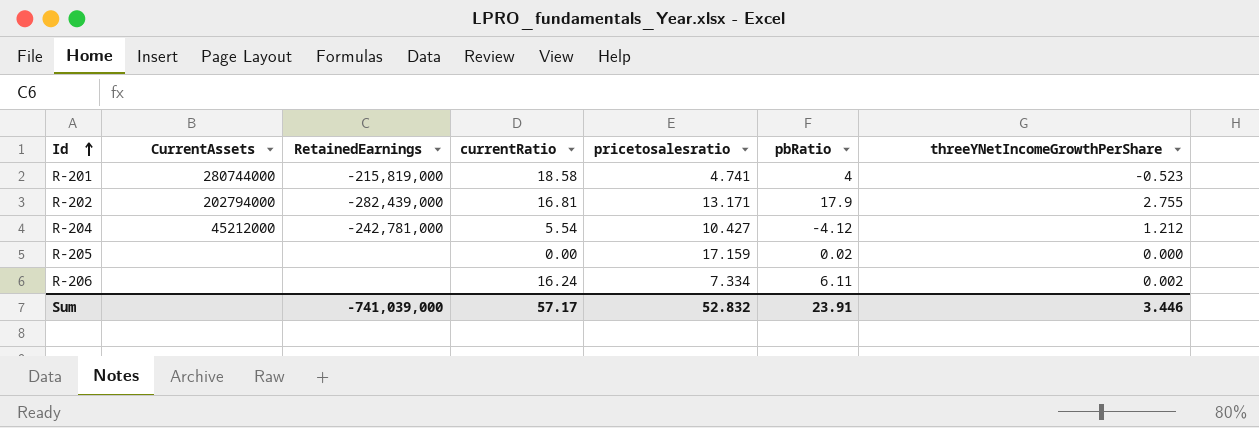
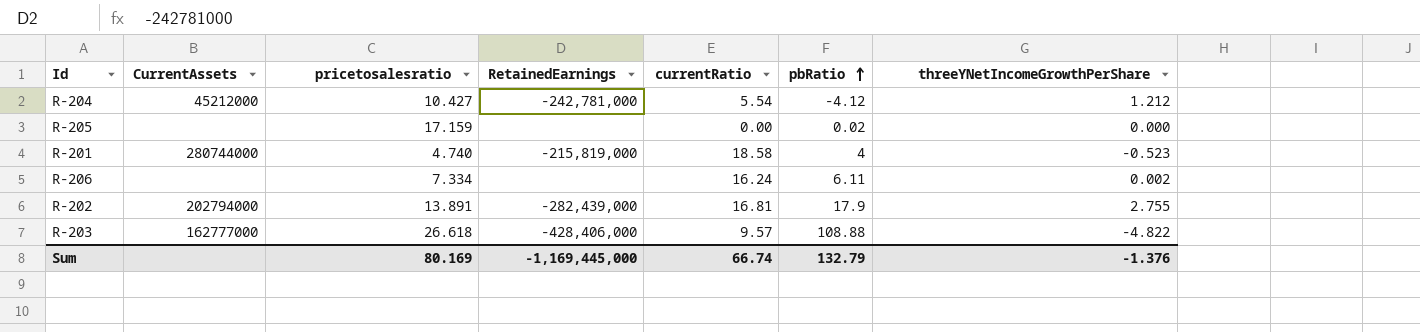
row order: Id ascending -> pbRatio ascending
column pricetosalesratio | position: 5 -> 3
R-201 | pricetosalesratio: 4.741 -> 4.740
R-202 | pricetosalesratio: 13.171 -> 13.891
row R-203: none -> 162777000 | 26.618 | -428,406,000 | 9.57 | 108.88 | -4.822
Sum | pricetosalesratio: 52.832 -> 80.169
Sum | RetainedEarnings: -741,039,000 -> -1,169,445,000
Sum | currentRatio: 57.17 -> 66.74
Sum | pbRatio: 23.91 -> 132.79
Sum | threeYNetIncomeGrowthPerShare: 3.446 -> -1.376

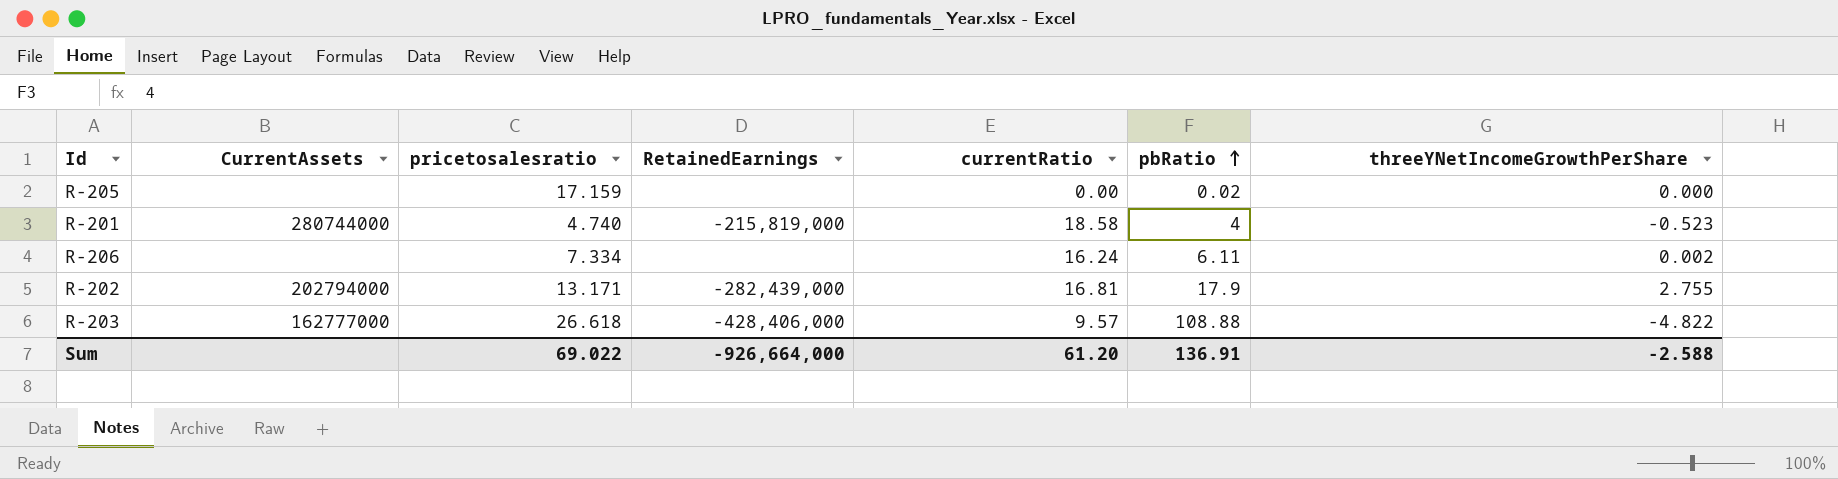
row R-204: 45212000 | 10.427 | -242,781,000 | 5.54 | -4.12 | 1.212 -> none
R-202 | pricetosalesratio: 13.891 -> 13.171
Sum | pricetosalesratio: 80.169 -> 69.022
Sum | RetainedEarnings: -1,169,445,000 -> -926,664,000
Sum | currentRatio: 66.74 -> 61.20
Sum | pbRatio: 132.79 -> 136.91
Sum | threeYNetIncomeGrowthPerShare: -1.376 -> -2.588

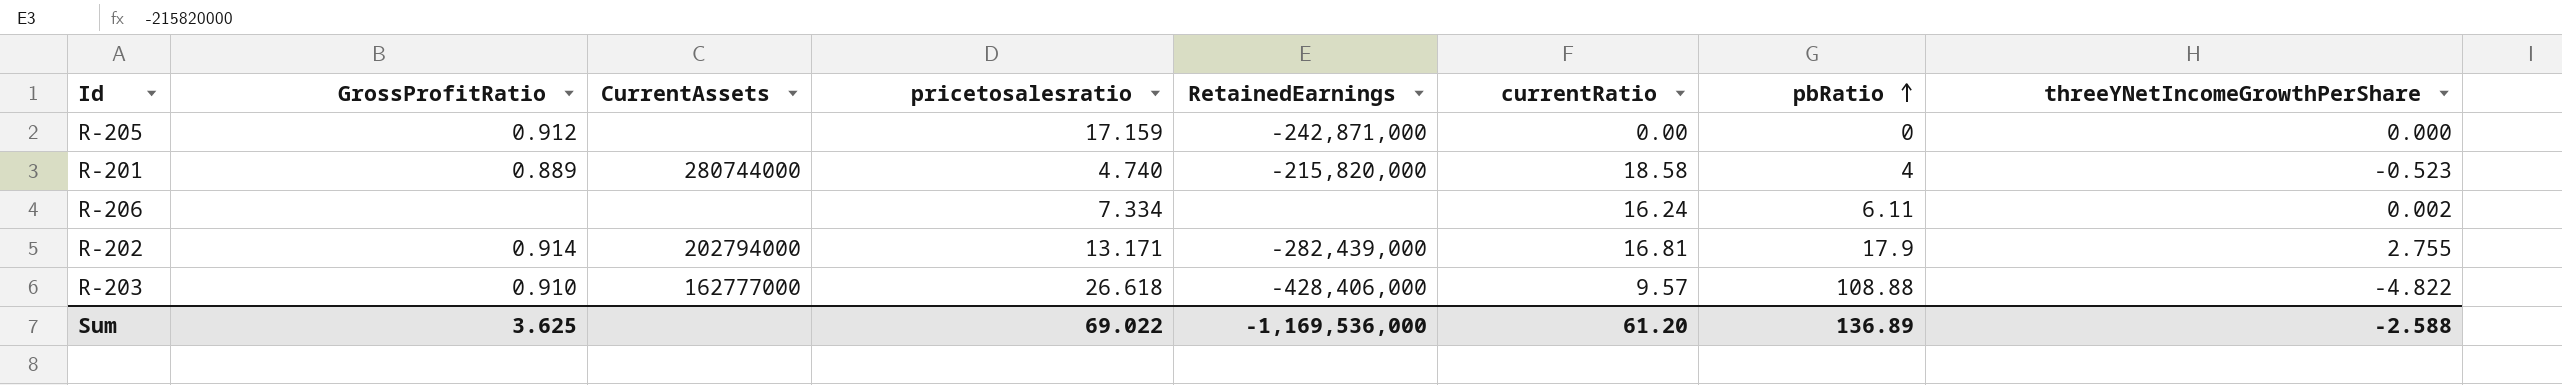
column GrossProfitRatio | position: none -> 2
R-205 | RetainedEarnings: none -> -242,871,000
R-205 | pbRatio: 0.02 -> 0
R-201 | RetainedEarnings: -215,819,000 -> -215,820,000
Sum | RetainedEarnings: -926,664,000 -> -1,169,536,000
Sum | pbRatio: 136.91 -> 136.89

